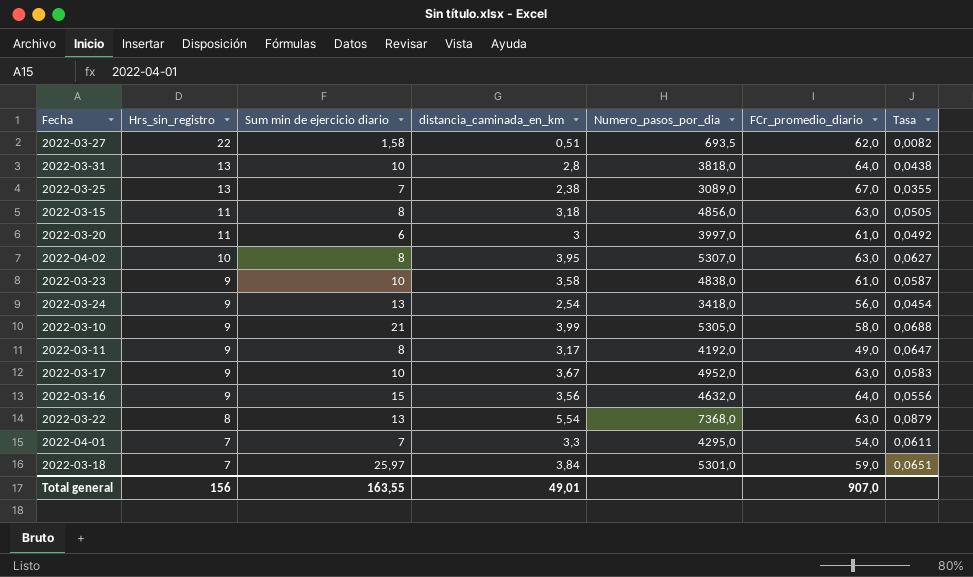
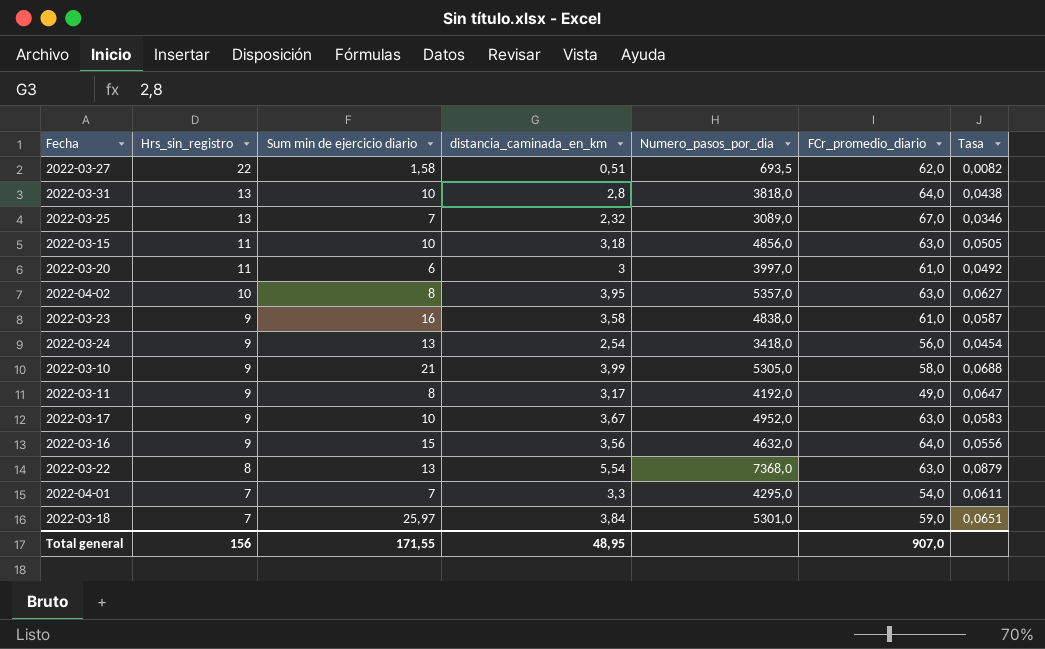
2022-03-25 | distancia_caminada_en_km: 2,38 -> 2,32
2022-03-25 | Tasa: 0,0355 -> 0,0346
2022-03-15 | Sum min de ejercicio diario: 8 -> 10
2022-04-02 | Numero_pasos_por_dia: 5307,0 -> 5357,0
2022-03-23 | Sum min de ejercicio diario: 10 -> 16
Total general | Sum min de ejercicio diario: 163,55 -> 171,55
Total general | distancia_caminada_en_km: 49,01 -> 48,95

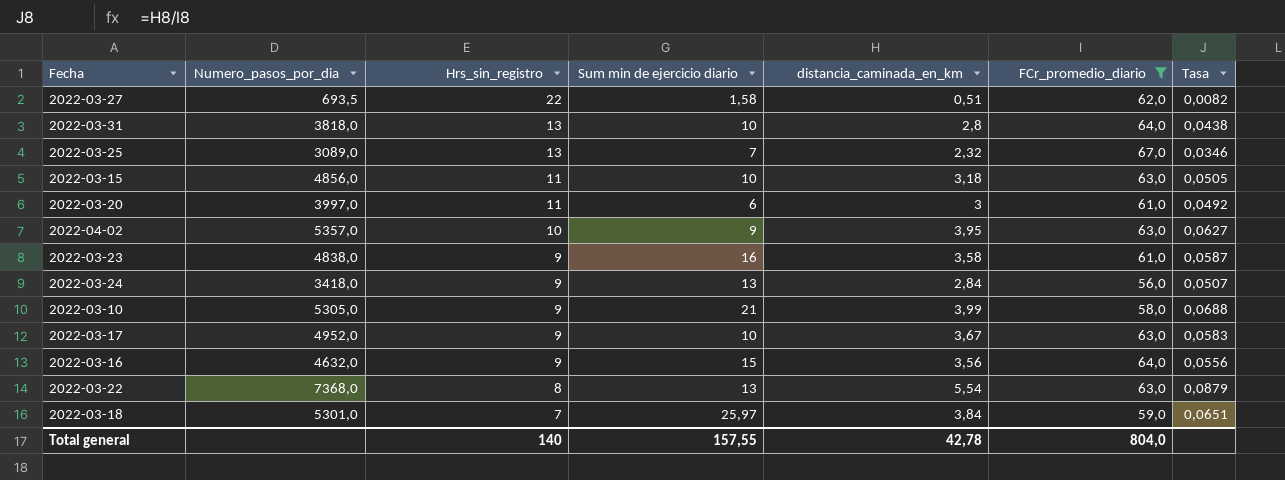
filter: none -> FCr_promedio_diario >= 56,0
column Numero_pasos_por_dia | position: 5 -> 2
2022-04-02 | Sum min de ejercicio diario: 8 -> 9
2022-03-24 | distancia_caminada_en_km: 2,54 -> 2,84
2022-03-24 | Tasa: 0,0454 -> 0,0507
Total general | Hrs_sin_registro: 156 -> 140
Total general | Sum min de ejercicio diario: 171,55 -> 157,55
Total general | distancia_caminada_en_km: 48,95 -> 42,78
Total general | FCr_promedio_diario: 907,0 -> 804,0

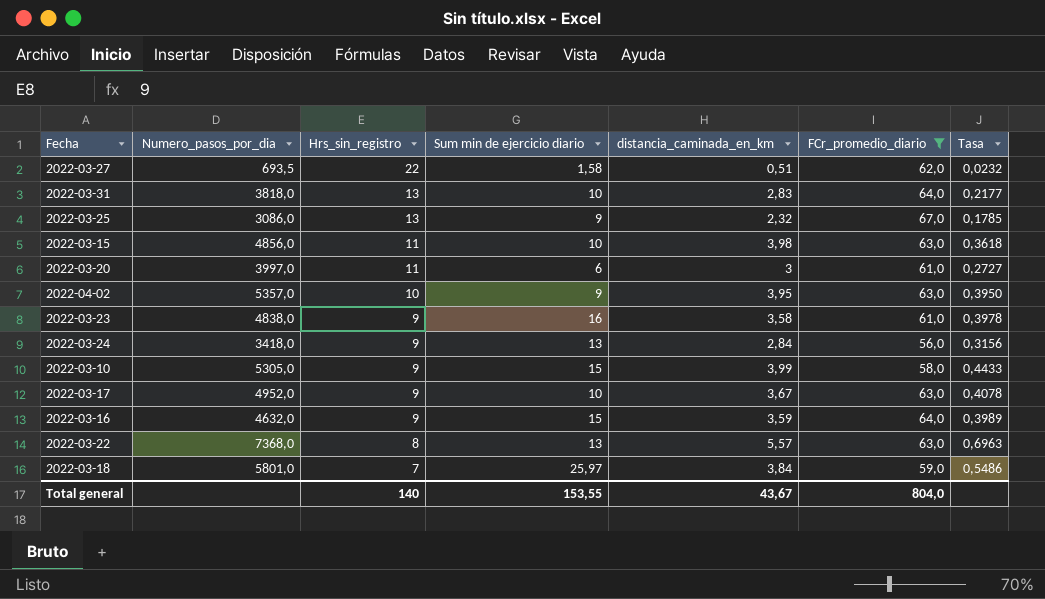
column Tasa | formula: [distancia_caminada_en_km] / [FCr_promedio_diario] -> [distancia_caminada_en_km] / [Hrs_sin_registro]
2022-03-31 | distancia_caminada_en_km: 2,8 -> 2,83
2022-03-25 | Numero_pasos_por_dia: 3089,0 -> 3086,0
2022-03-25 | Sum min de ejercicio diario: 7 -> 9
2022-03-15 | distancia_caminada_en_km: 3,18 -> 3,98
2022-03-10 | Sum min de ejercicio diario: 21 -> 15
2022-03-16 | distancia_caminada_en_km: 3,56 -> 3,59
2022-03-22 | distancia_caminada_en_km: 5,54 -> 5,57
2022-03-18 | Numero_pasos_por_dia: 5301,0 -> 5801,0
Total general | Sum min de ejercicio diario: 157,55 -> 153,55
Total general | distancia_caminada_en_km: 42,78 -> 43,67

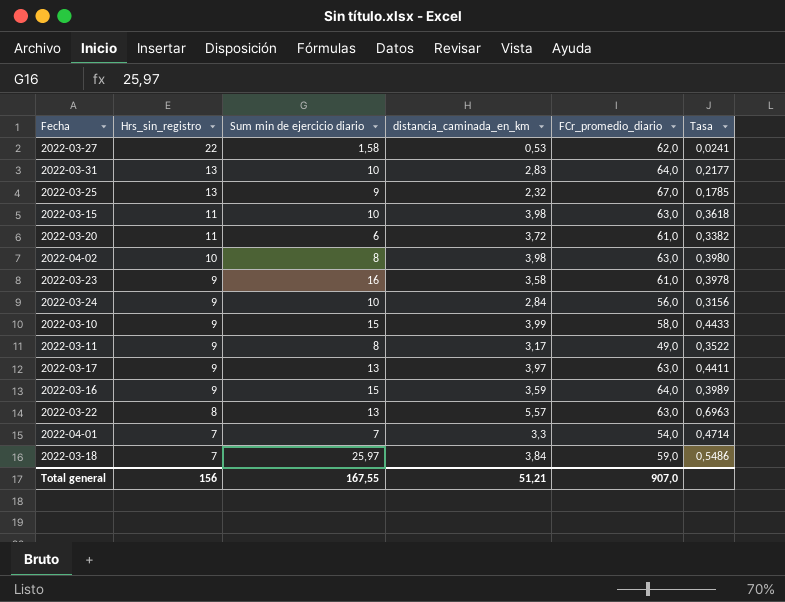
filter: FCr_promedio_diario >= 56,0 -> none
column Numero_pasos_por_dia | position: 2 -> none
2022-03-27 | distancia_caminada_en_km: 0,51 -> 0,53
2022-03-27 | Tasa: 0,0232 -> 0,0241
2022-03-20 | distancia_caminada_en_km: 3 -> 3,72
2022-03-20 | Tasa: 0,2727 -> 0,3382
2022-04-02 | Sum min de ejercicio diario: 9 -> 8
2022-04-02 | distancia_caminada_en_km: 3,95 -> 3,98
2022-04-02 | Tasa: 0,3950 -> 0,3980
2022-03-24 | Sum min de ejercicio diario: 13 -> 10
2022-03-17 | Sum min de ejercicio diario: 10 -> 13
2022-03-17 | distancia_caminada_en_km: 3,67 -> 3,97
2022-03-17 | Tasa: 0,4078 -> 0,4411
Total general | Hrs_sin_registro: 140 -> 156
Total general | Sum min de ejercicio diario: 153,55 -> 167,55
Total general | distancia_caminada_en_km: 43,67 -> 51,21
Total general | FCr_promedio_diario: 804,0 -> 907,0

